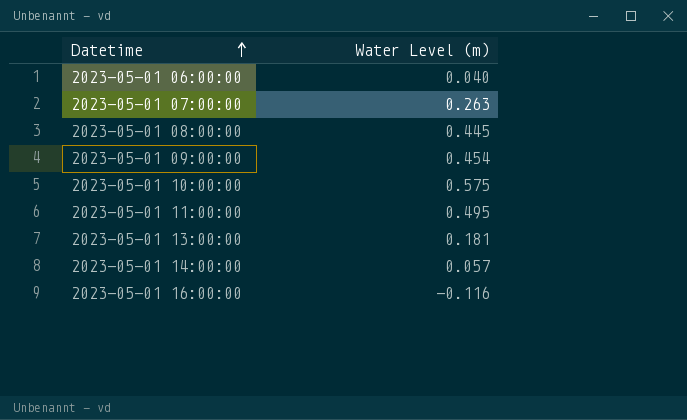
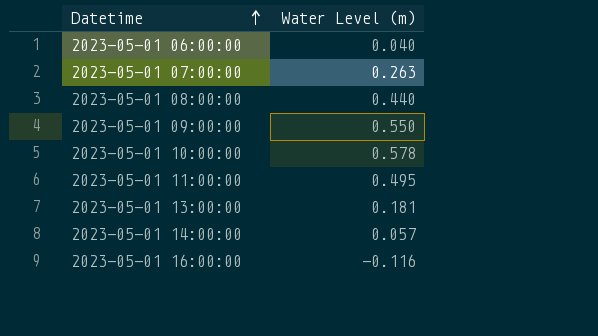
2023-05-01 08:00:00 | Water Level (m): 0.445 -> 0.440
2023-05-01 09:00:00 | Water Level (m): 0.454 -> 0.550
2023-05-01 10:00:00 | Water Level (m): 0.575 -> 0.578

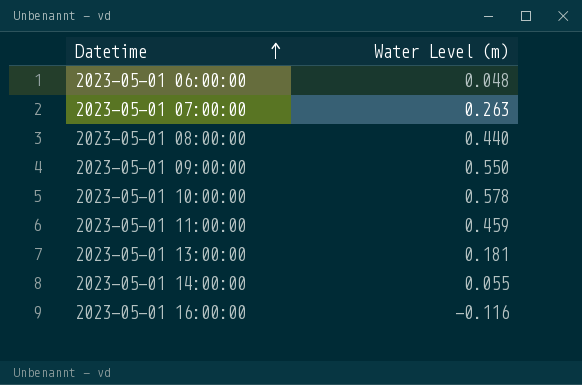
2023-05-01 06:00:00 | Water Level (m): 0.040 -> 0.048
2023-05-01 11:00:00 | Water Level (m): 0.495 -> 0.459
2023-05-01 14:00:00 | Water Level (m): 0.057 -> 0.055

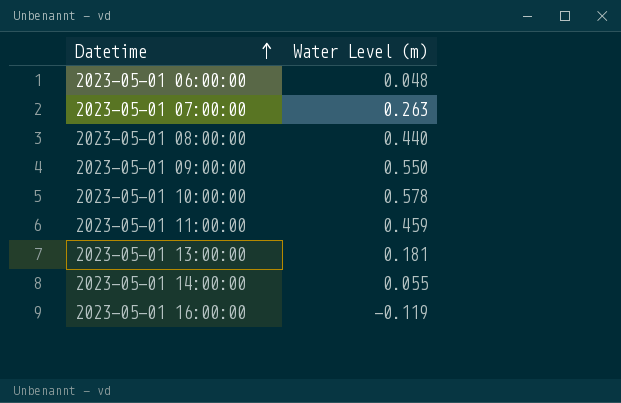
2023-05-01 16:00:00 | Water Level (m): -0.116 -> -0.119

